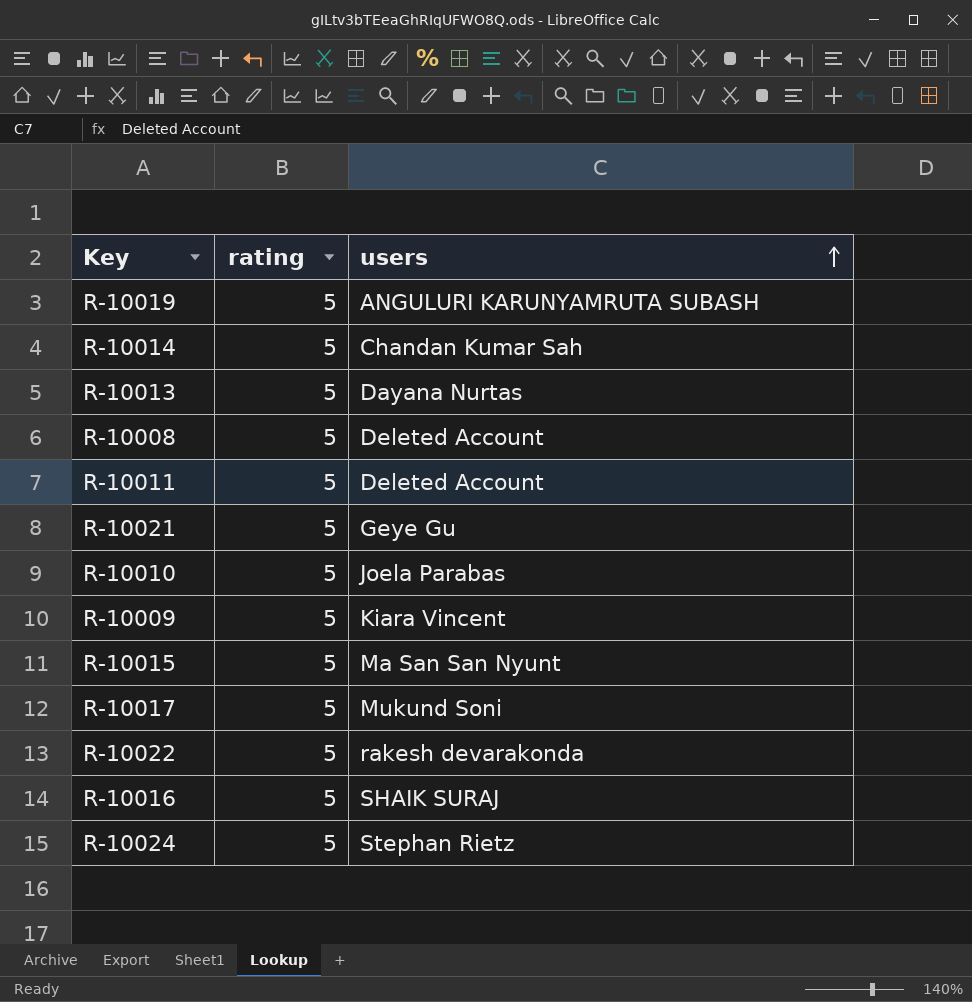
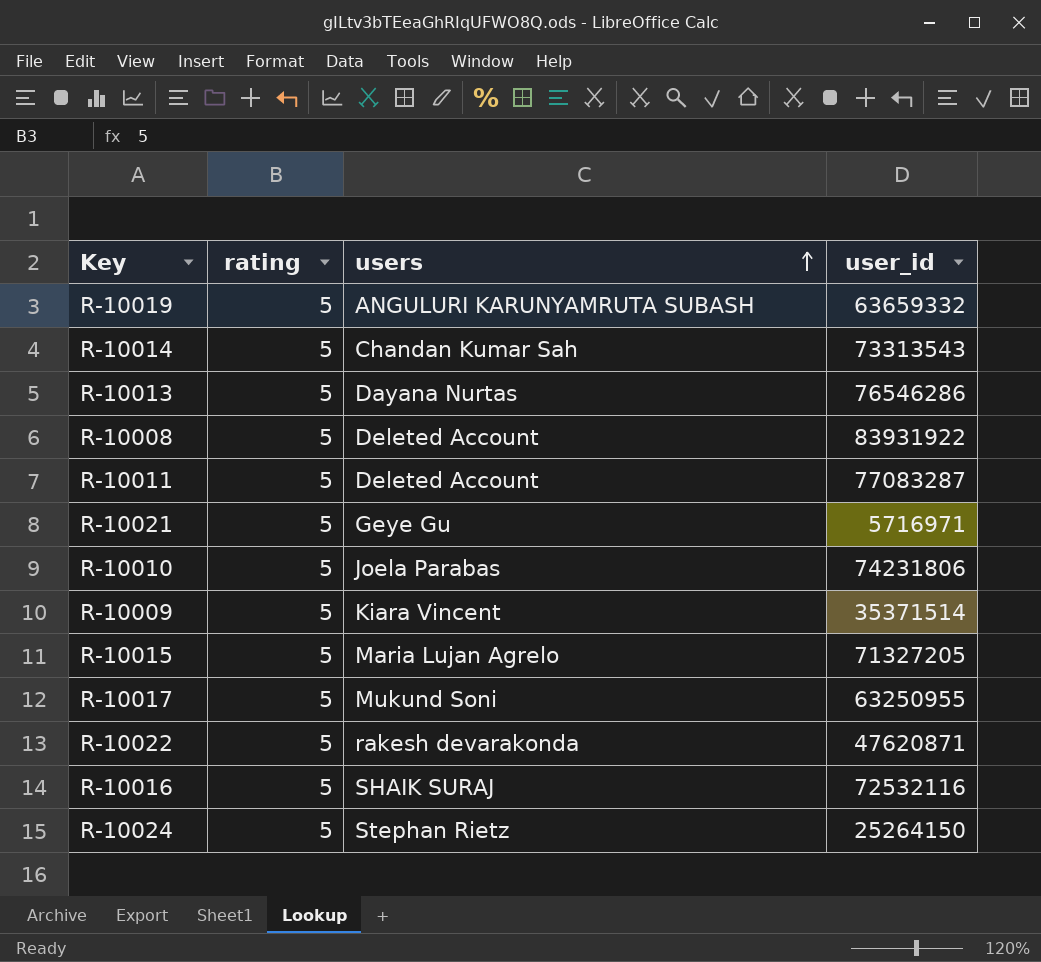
column user_id | position: none -> 4
R-10015 | users: Ma San San Nyunt -> Maria Lujan Agrelo

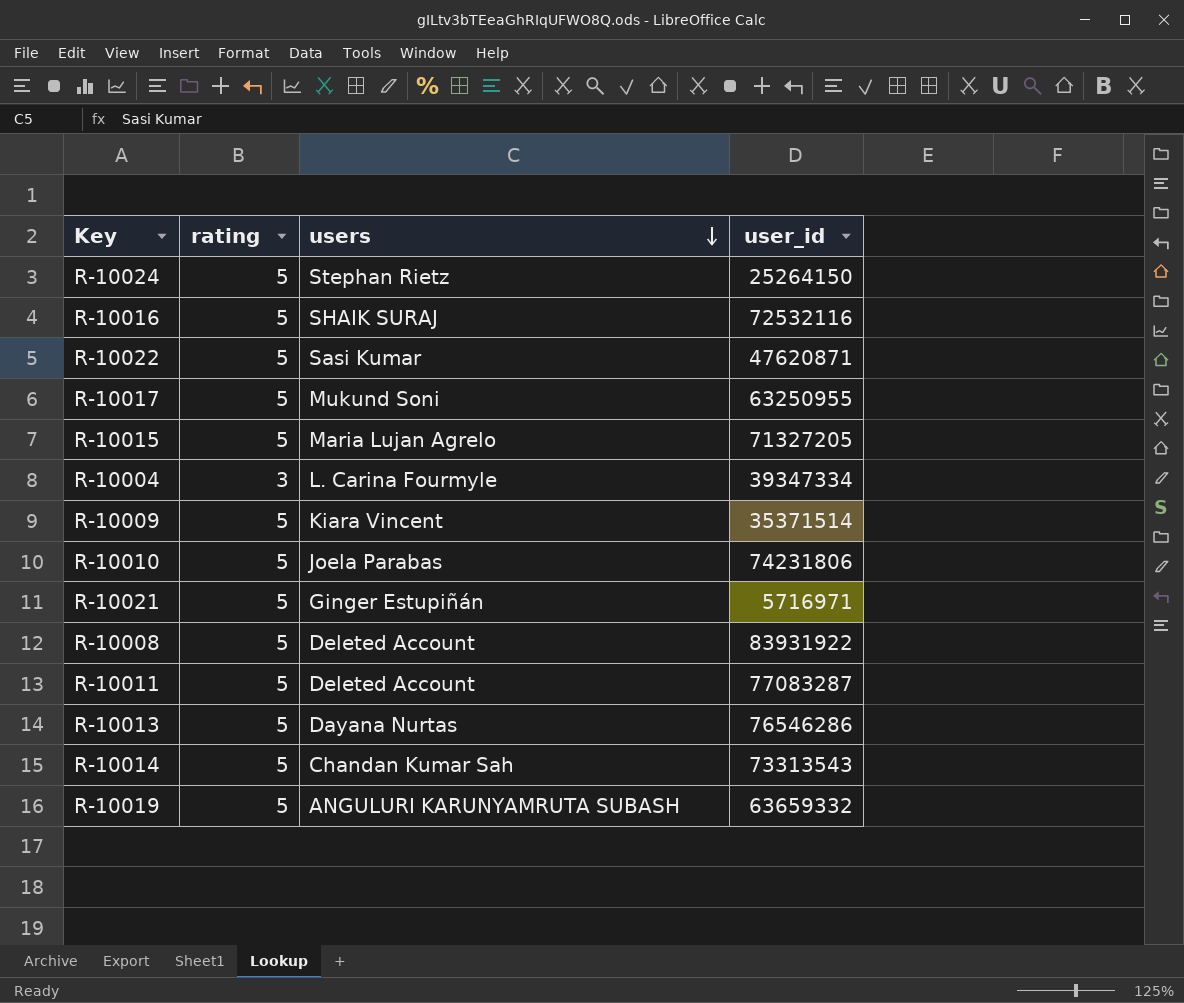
row order: users ascending -> users descending
R-10022 | users: rakesh devarakonda -> Sasi Kumar
row R-10004: none -> 3 | L. Carina Fourmyle | 39347334
R-10021 | users: Geye Gu -> Ginger Estupiñán

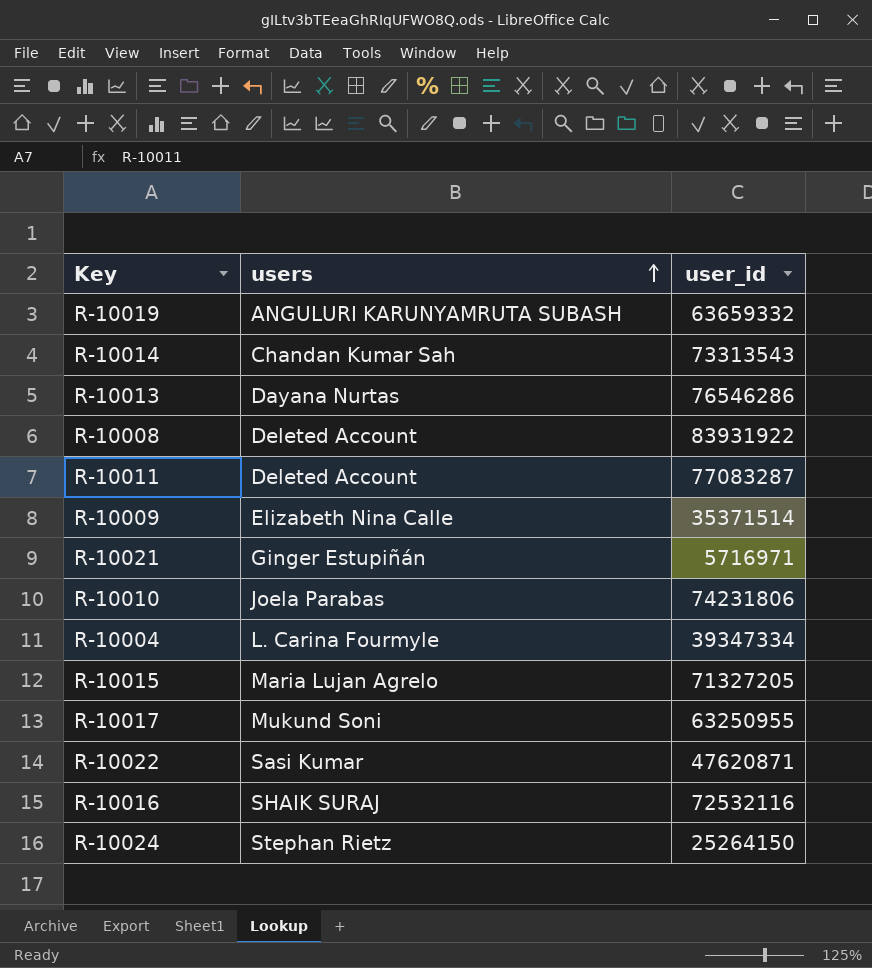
row order: users descending -> users ascending
column rating | position: 2 -> none
R-10009 | users: Kiara Vincent -> Elizabeth Nina Calle

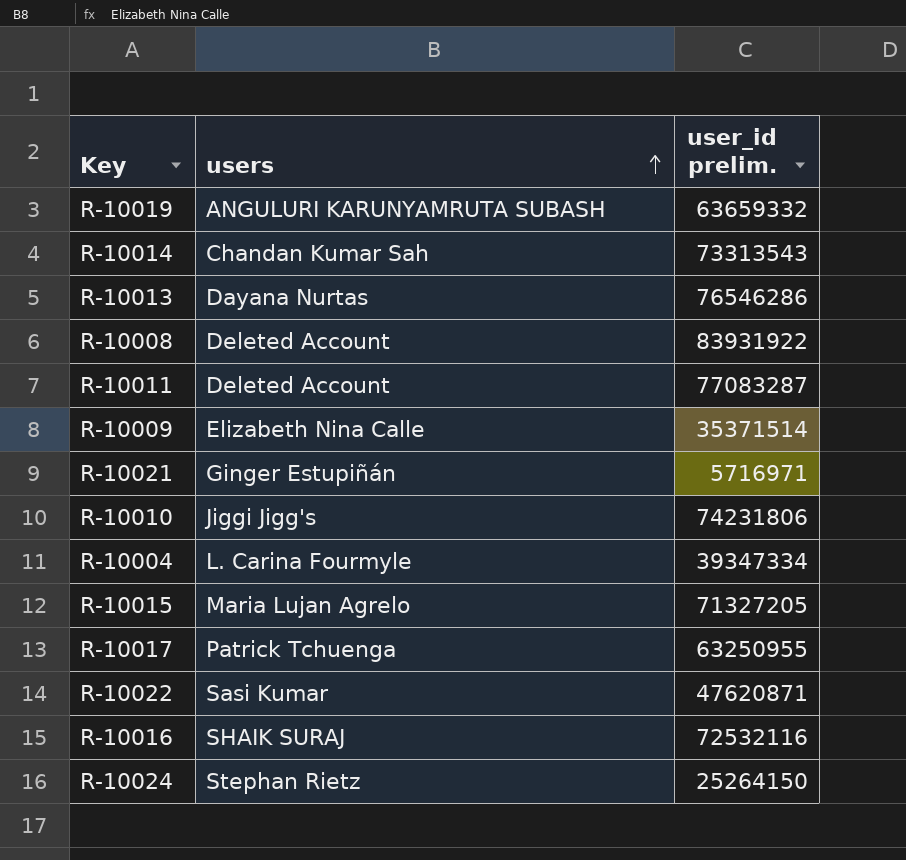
column name: user_id -> user_id prelim.
R-10010 | users: Joela Parabas -> Jiggi Jigg's
R-10017 | users: Mukund Soni -> Patrick Tchuenga

